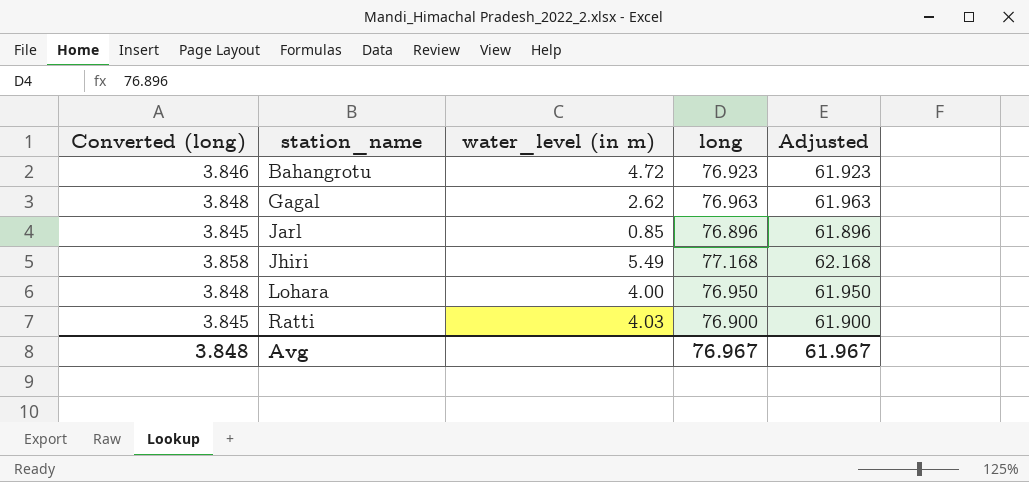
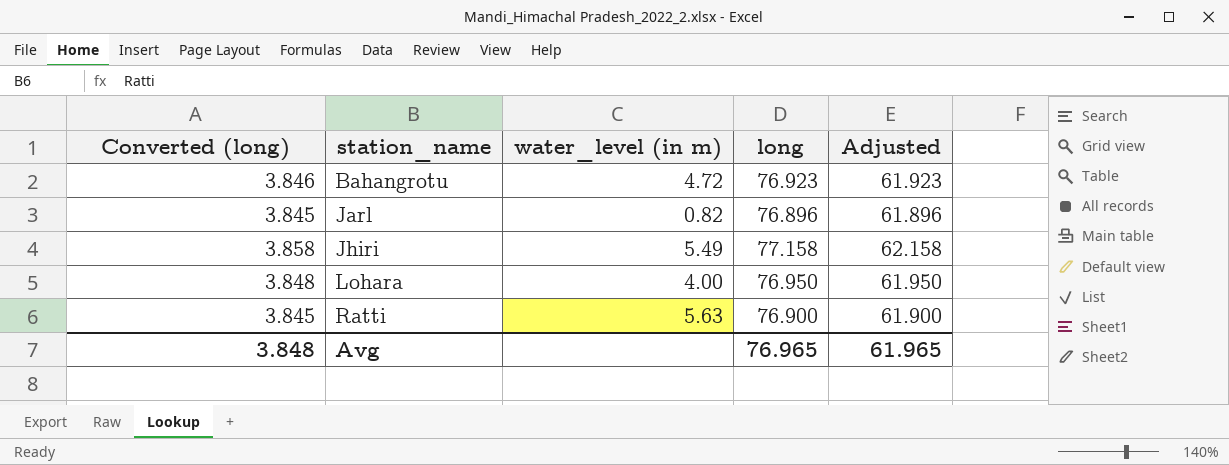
row Gagal: 3.848 | 2.62 | 76.963 | 61.963 -> none
Jarl | water_level (in m): 0.85 -> 0.82
Jhiri | long: 77.168 -> 77.158
Jhiri | Adjusted: 62.168 -> 62.158
Ratti | water_level (in m): 4.03 -> 5.63
Avg | long: 76.967 -> 76.965
Avg | Adjusted: 61.967 -> 61.965

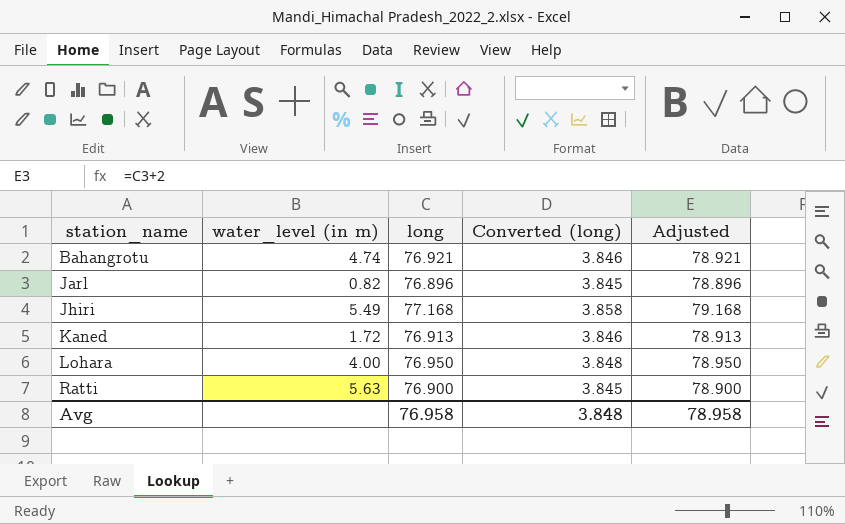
column Converted (long) | position: 1 -> 4
column Adjusted | formula: [long] - 15 -> [long] + 2
Bahangrotu | water_level (in m): 4.72 -> 4.74
Bahangrotu | long: 76.923 -> 76.921
Jhiri | long: 77.158 -> 77.168
row Kaned: none -> 1.72 | 76.913 | 3.846 | 78.913
Avg | long: 76.965 -> 76.958
Avg | Adjusted: 61.965 -> 78.958

